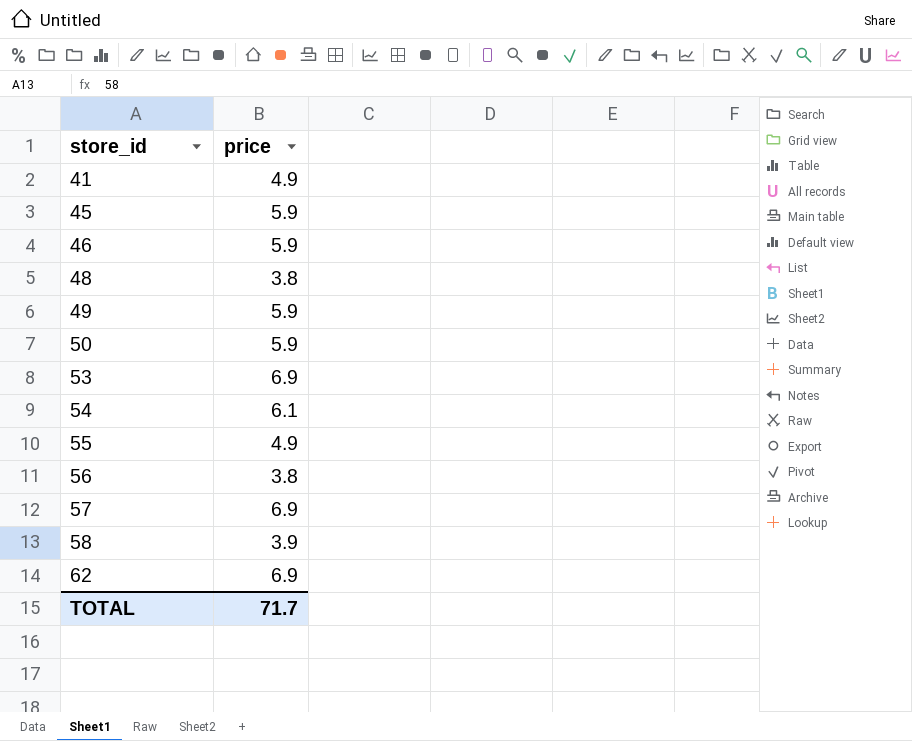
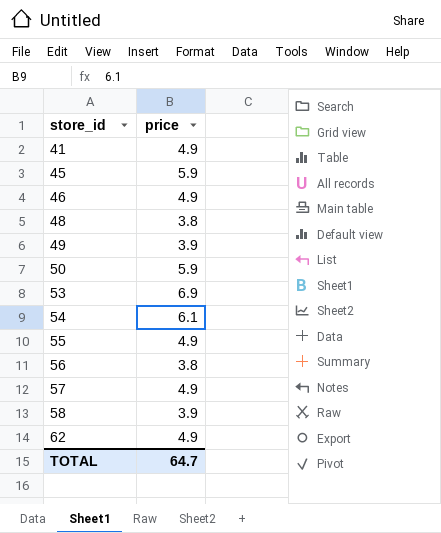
46 | price: 5.9 -> 4.9
49 | price: 5.9 -> 3.9
57 | price: 6.9 -> 4.9
62 | price: 6.9 -> 4.9
TOTAL | price: 71.7 -> 64.7

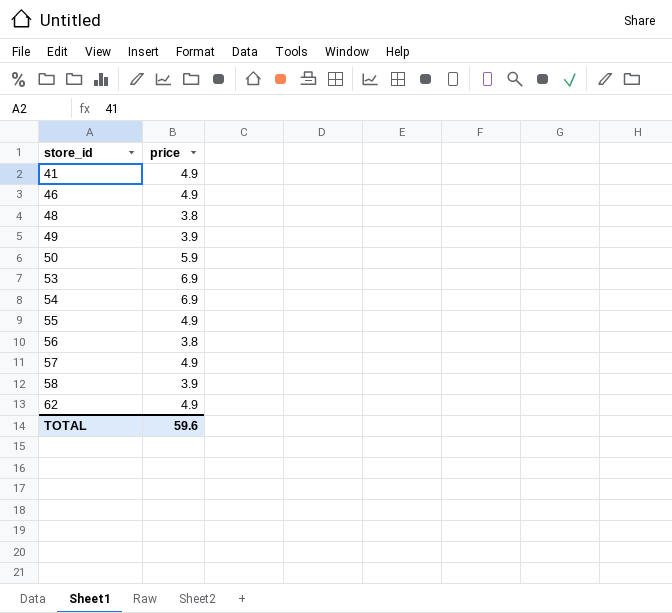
row 45: 5.9 -> none
54 | price: 6.1 -> 6.9
TOTAL | price: 64.7 -> 59.6

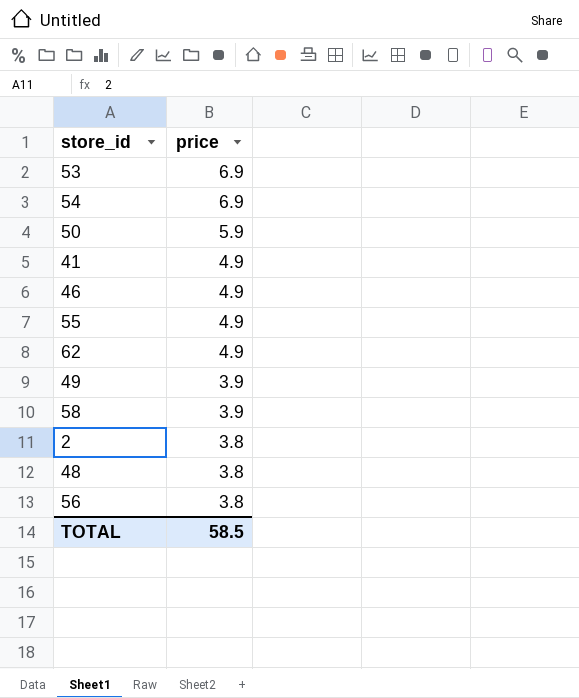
row order: store_id ascending -> price descending
row 57: 4.9 -> none
row 2: none -> 3.8
TOTAL | price: 59.6 -> 58.5

